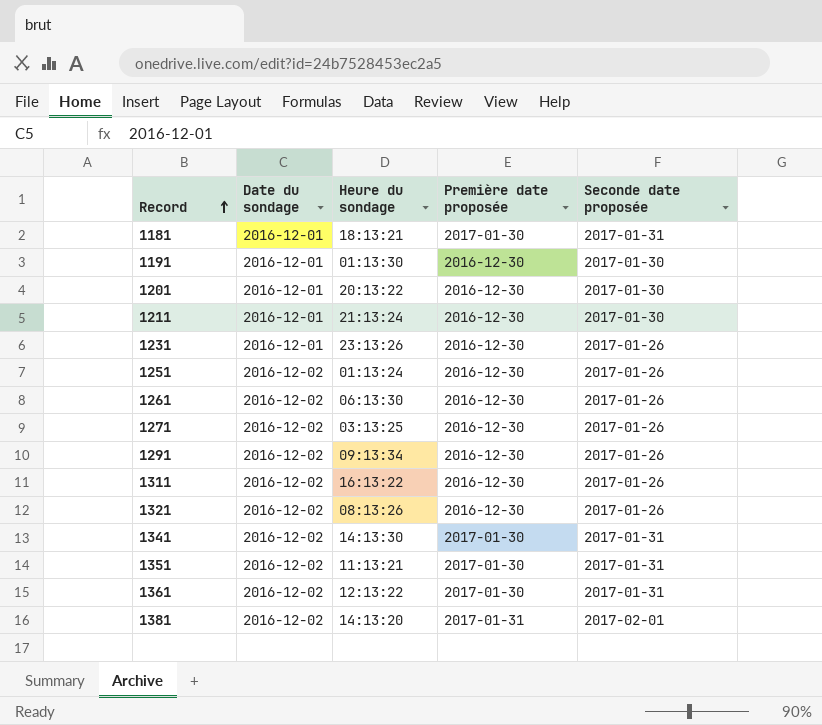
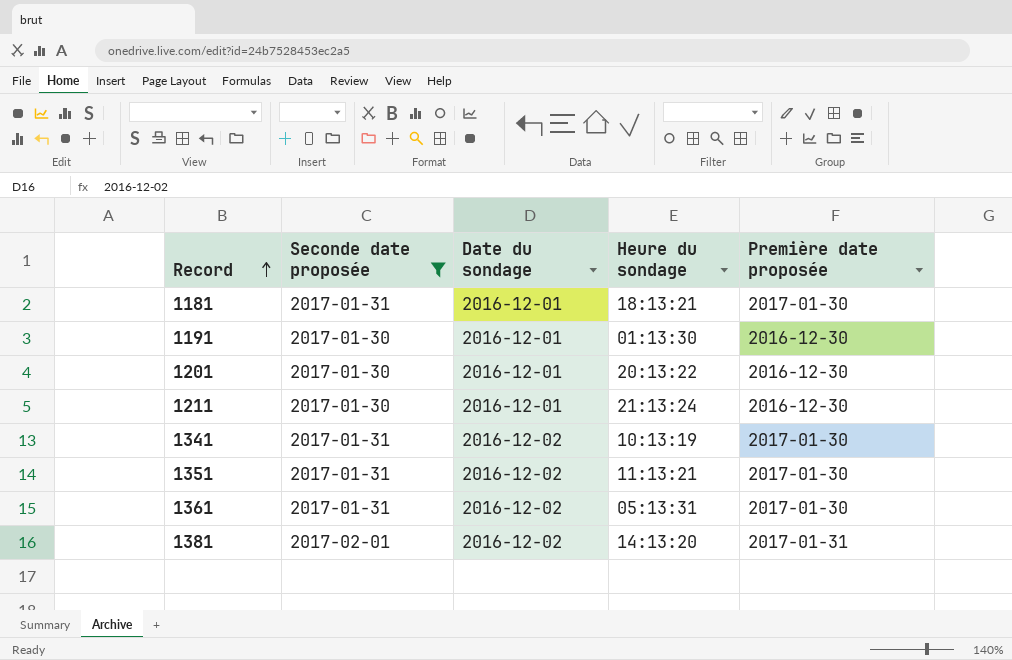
filter: none -> Seconde date proposée != 2017-01-26
column Seconde date proposée | position: 5 -> 2
1341 | Heure du sondage: 14:13:30 -> 10:13:19
1361 | Heure du sondage: 12:13:22 -> 05:13:31

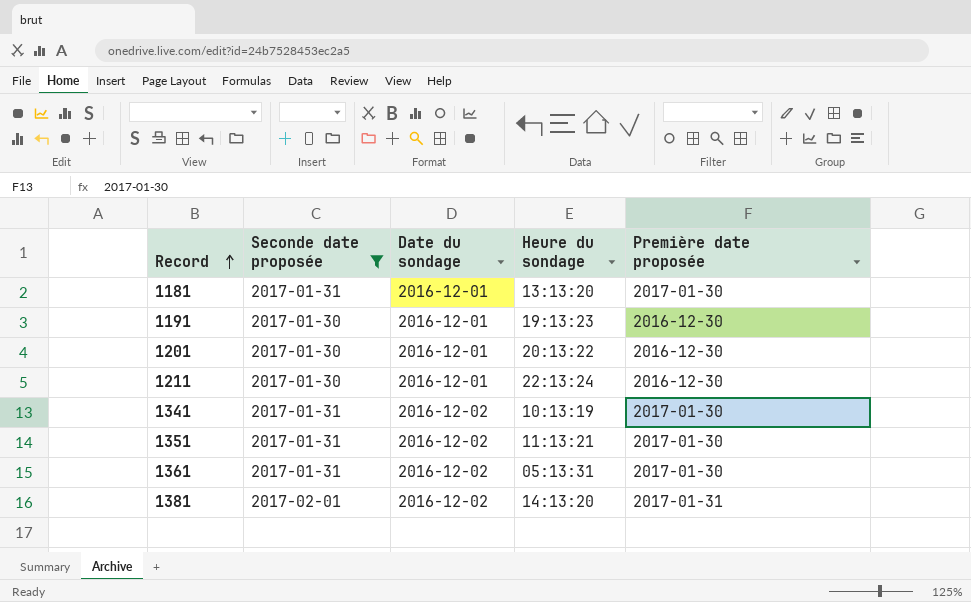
1181 | Heure du sondage: 18:13:21 -> 13:13:20
1191 | Heure du sondage: 01:13:30 -> 19:13:23
1211 | Heure du sondage: 21:13:24 -> 22:13:24

